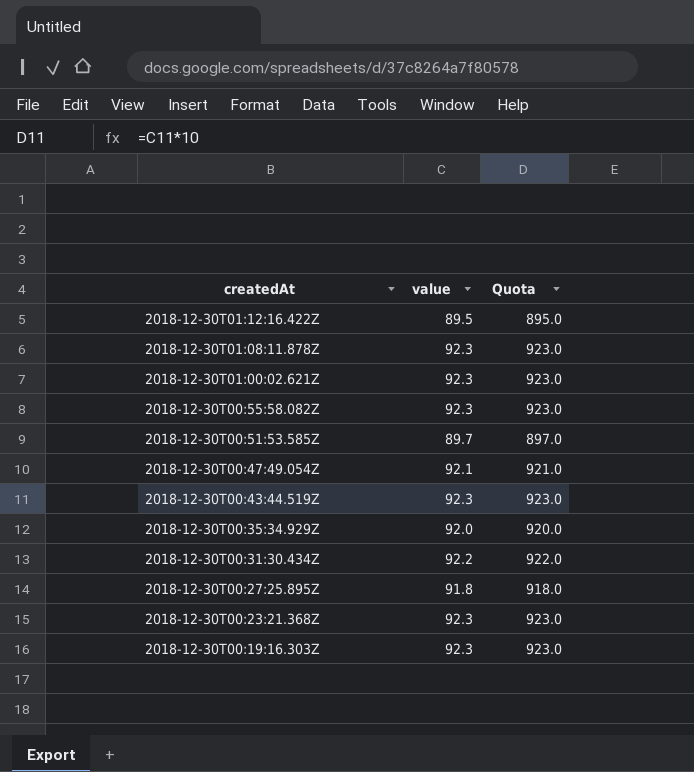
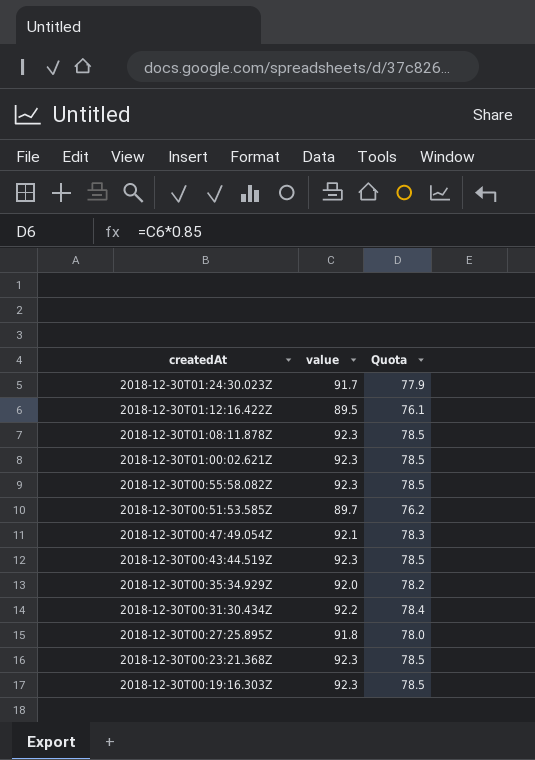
column Quota | formula: [value] * 10 -> [value] * 0.85
row 2018-12-30T01:24:30.023Z: none -> 91.7 | 77.9

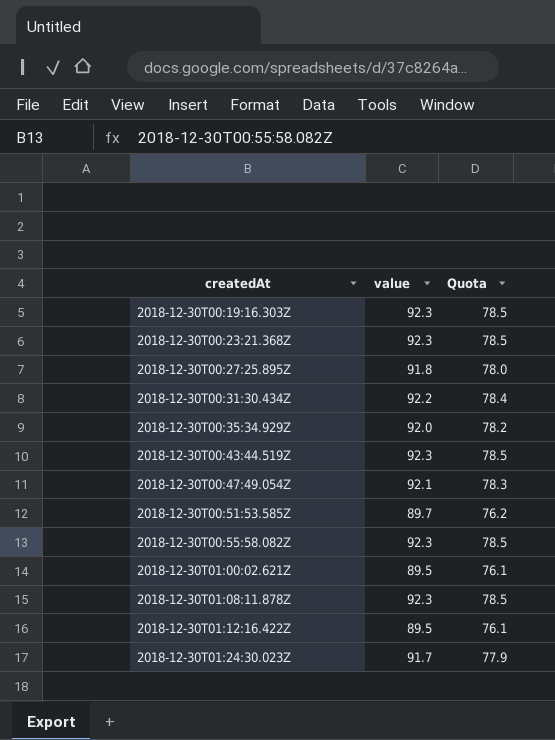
row order: createdAt descending -> createdAt ascending
2018-12-30T01:00:02.621Z | value: 92.3 -> 89.5
2018-12-30T01:00:02.621Z | Quota: 78.5 -> 76.1

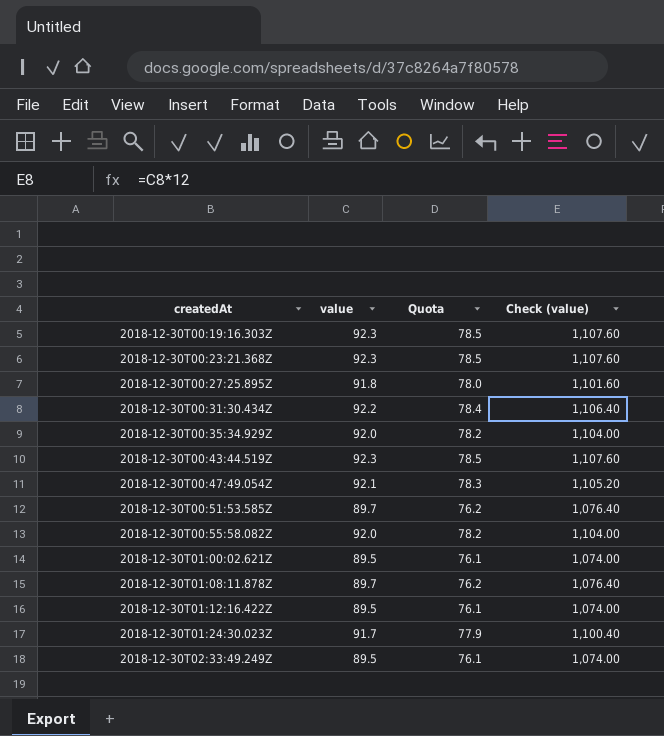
column Check (value) | formula: none -> [value] * 12
2018-12-30T00:55:58.082Z | value: 92.3 -> 92.0
2018-12-30T00:55:58.082Z | Quota: 78.5 -> 78.2
2018-12-30T01:08:11.878Z | value: 92.3 -> 89.7
2018-12-30T01:08:11.878Z | Quota: 78.5 -> 76.2
row 2018-12-30T02:33:49.249Z: none -> 89.5 | 76.1 | 1,074.00

